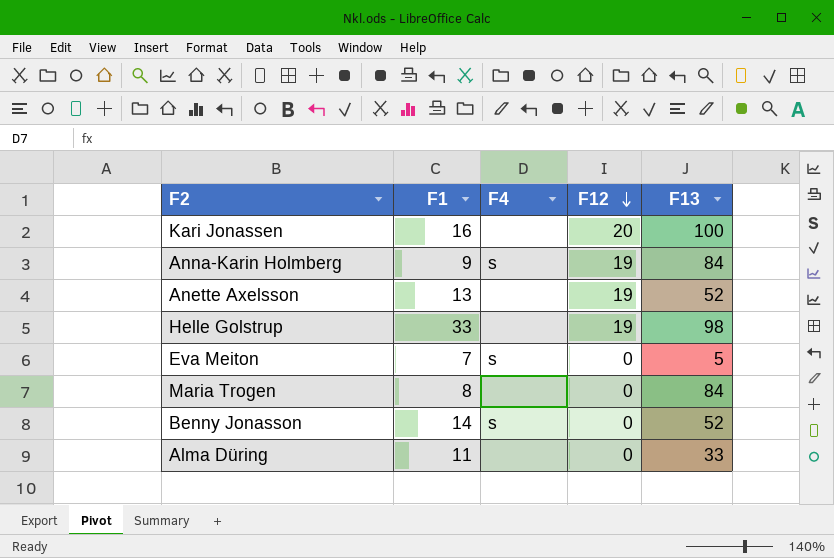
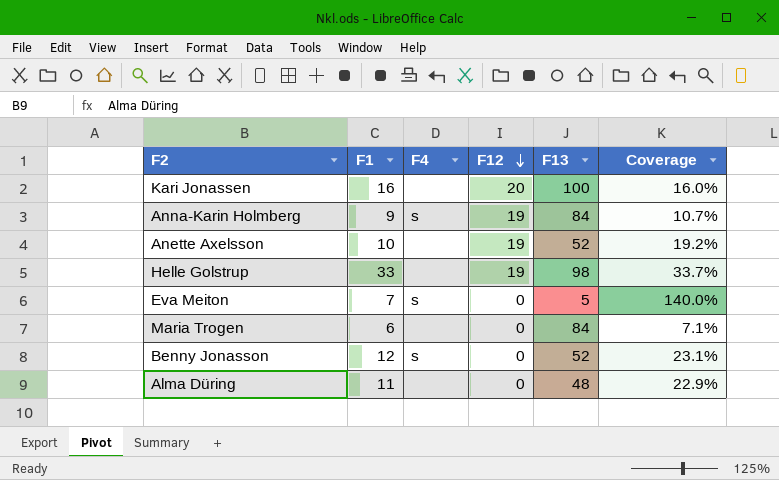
column Coverage | formula: none -> [F1] / [F13]
Anette Axelsson | F1: 13 -> 10
Maria Trogen | F1: 8 -> 6
Benny Jonasson | F1: 14 -> 12
Alma Düring | F13: 33 -> 48

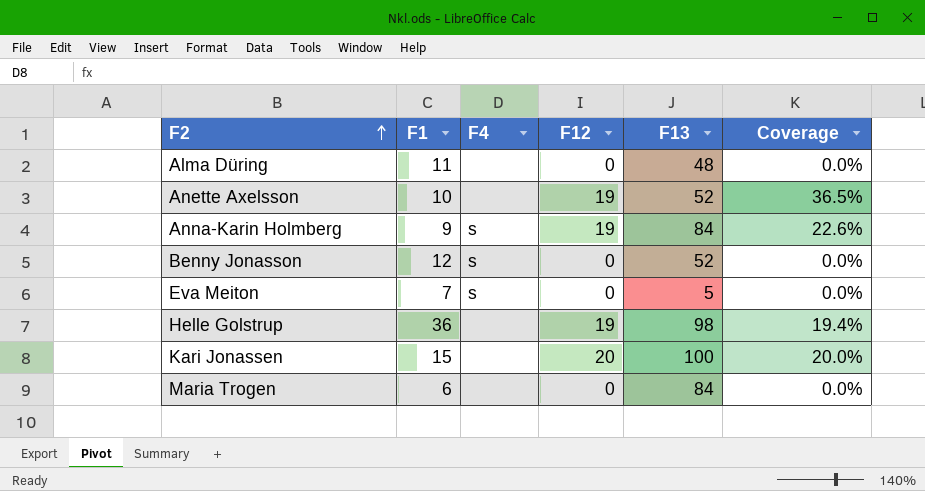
row order: F12 descending -> F2 ascending
column Coverage | formula: [F1] / [F13] -> [F12] / [F13]
Helle Golstrup | F1: 33 -> 36
Kari Jonassen | F1: 16 -> 15

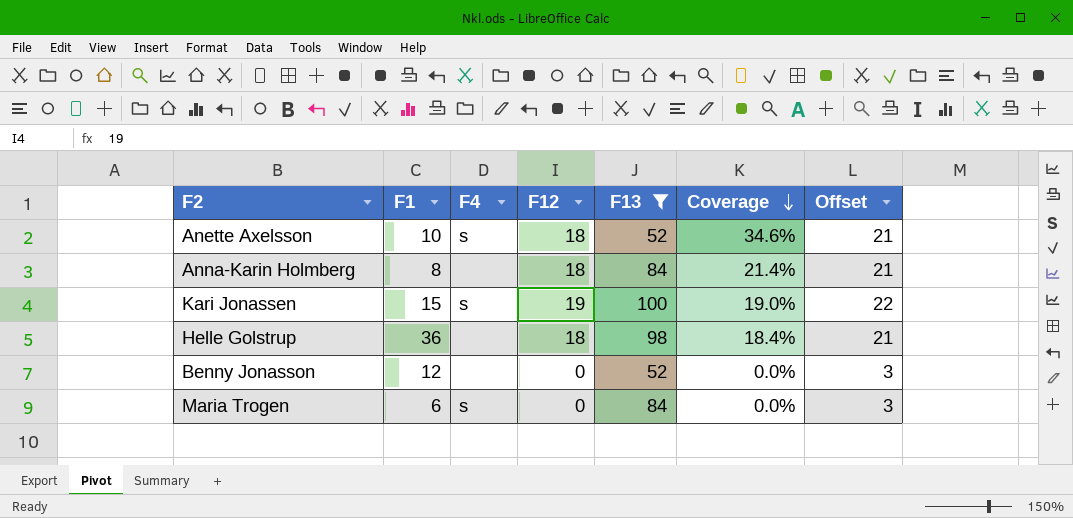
filter: none -> F13 >= 52
row order: F2 ascending -> Coverage descending
column Offset | formula: none -> [F12] + 3
Anette Axelsson | F4: none -> s
Anette Axelsson | F12: 19 -> 18
Anette Axelsson | Coverage: 36.5% -> 34.6%
Anna-Karin Holmberg | F1: 9 -> 8
Anna-Karin Holmberg | F4: s -> none
Anna-Karin Holmberg | F12: 19 -> 18
Anna-Karin Holmberg | Coverage: 22.6% -> 21.4%
Kari Jonassen | F4: none -> s
Kari Jonassen | F12: 20 -> 19
Kari Jonassen | Coverage: 20.0% -> 19.0%
Helle Golstrup | F12: 19 -> 18
Helle Golstrup | Coverage: 19.4% -> 18.4%
Benny Jonasson | F4: s -> none
Maria Trogen | F4: none -> s

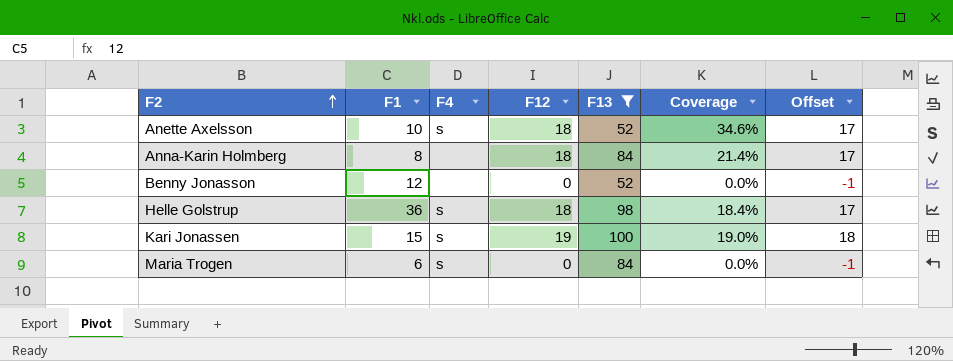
row order: Coverage descending -> F2 ascending
column Offset | formula: [F12] + 3 -> [F12] - 1
Helle Golstrup | F4: none -> s

